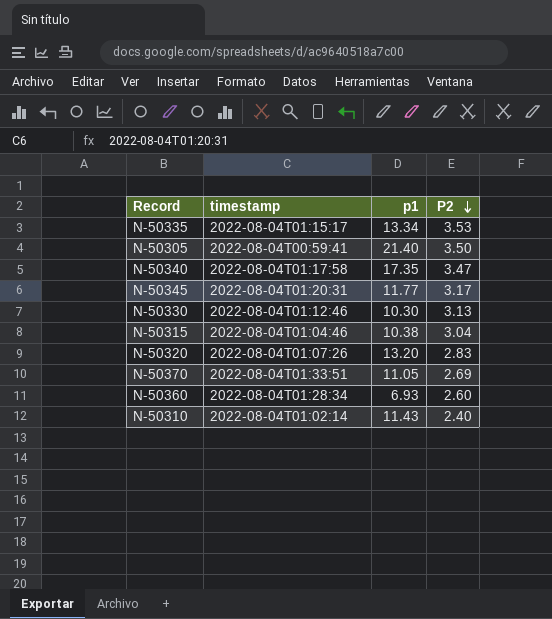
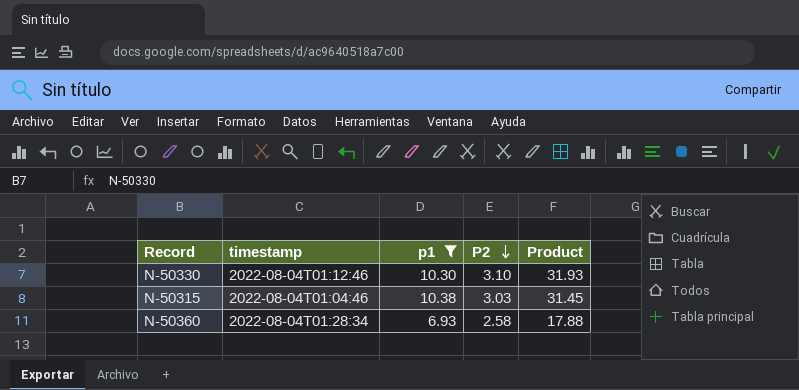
filter: none -> p1 <= 10.38
column Product | formula: none -> [p1] * [P2]
N-50330 | P2: 3.13 -> 3.10
N-50315 | P2: 3.04 -> 3.03
N-50360 | P2: 2.60 -> 2.58

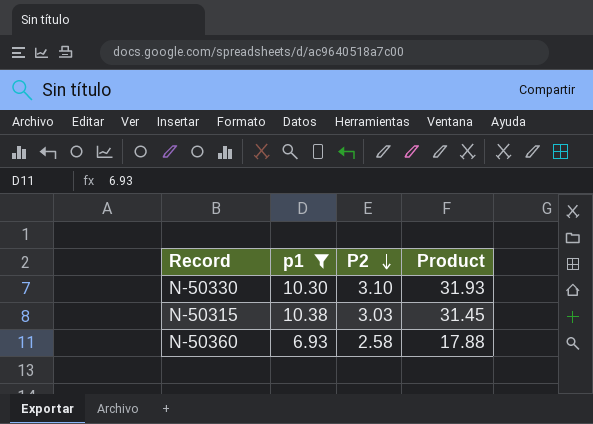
column timestamp | position: 2 -> none

